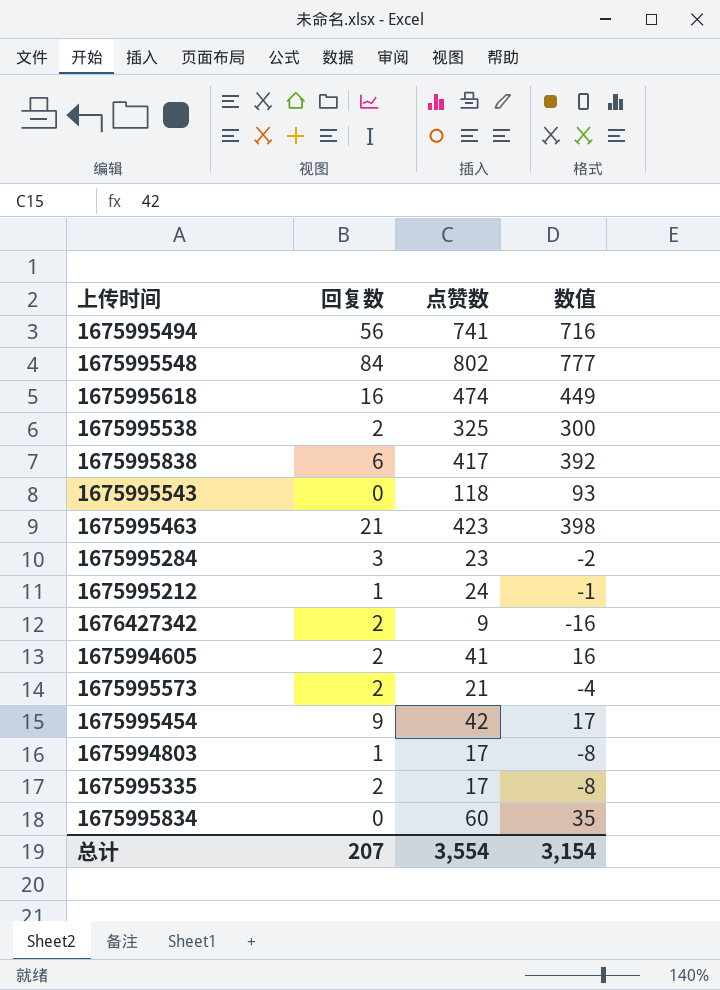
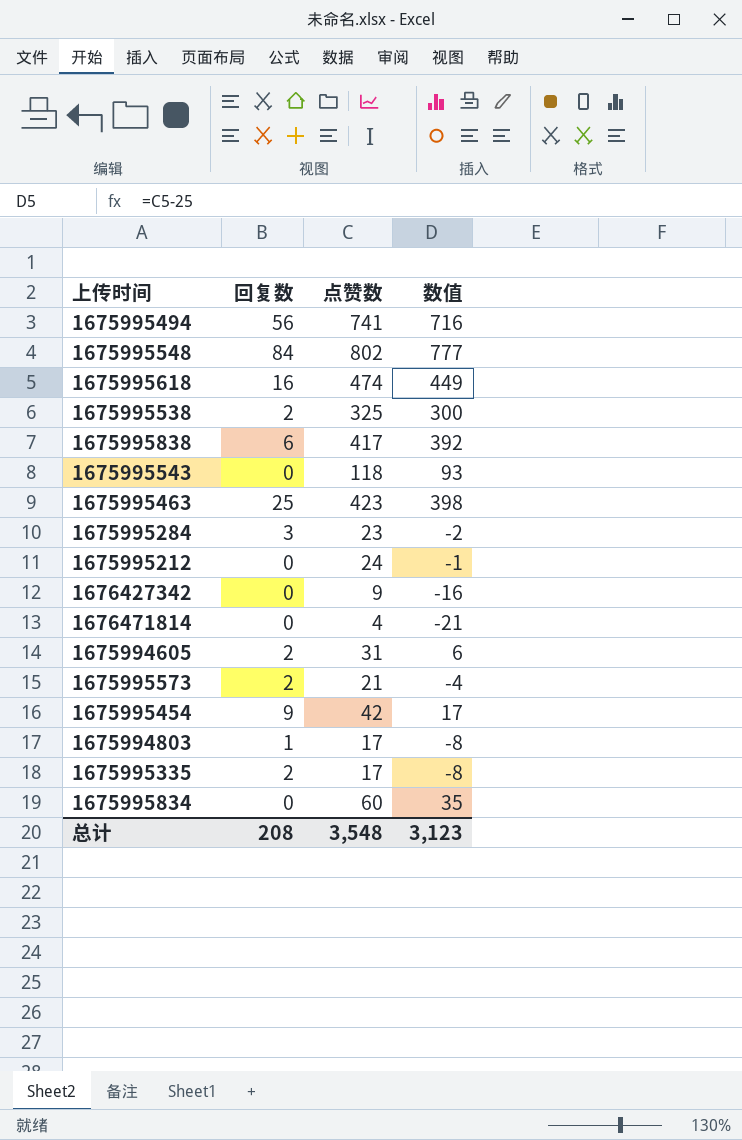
1675995463 | 回复数: 21 -> 25
1675995212 | 回复数: 1 -> 0
1676427342 | 回复数: 2 -> 0
row 1676471814: none -> 0 | 4 | -21
1675994605 | 点赞数: 41 -> 31
1675994605 | 数值: 16 -> 6
总计 | 回复数: 207 -> 208
总计 | 点赞数: 3,554 -> 3,548
总计 | 数值: 3,154 -> 3,123

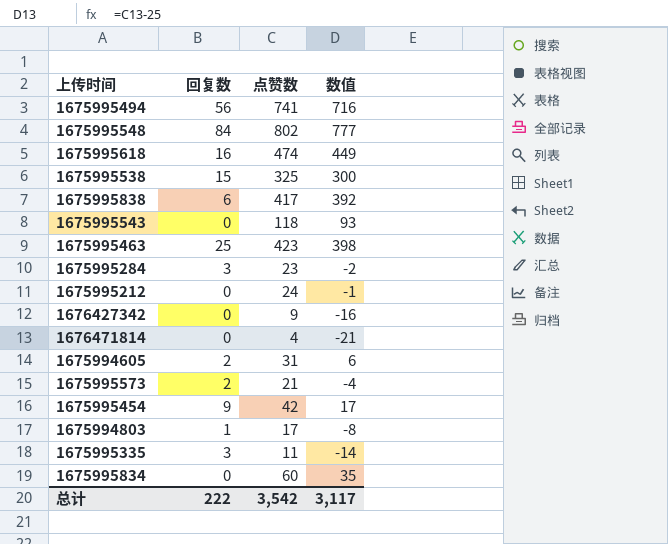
1675995538 | 回复数: 2 -> 15
1675995335 | 回复数: 2 -> 3
1675995335 | 点赞数: 17 -> 11
1675995335 | 数值: -8 -> -14
总计 | 回复数: 208 -> 222
总计 | 点赞数: 3,548 -> 3,542
总计 | 数值: 3,123 -> 3,117

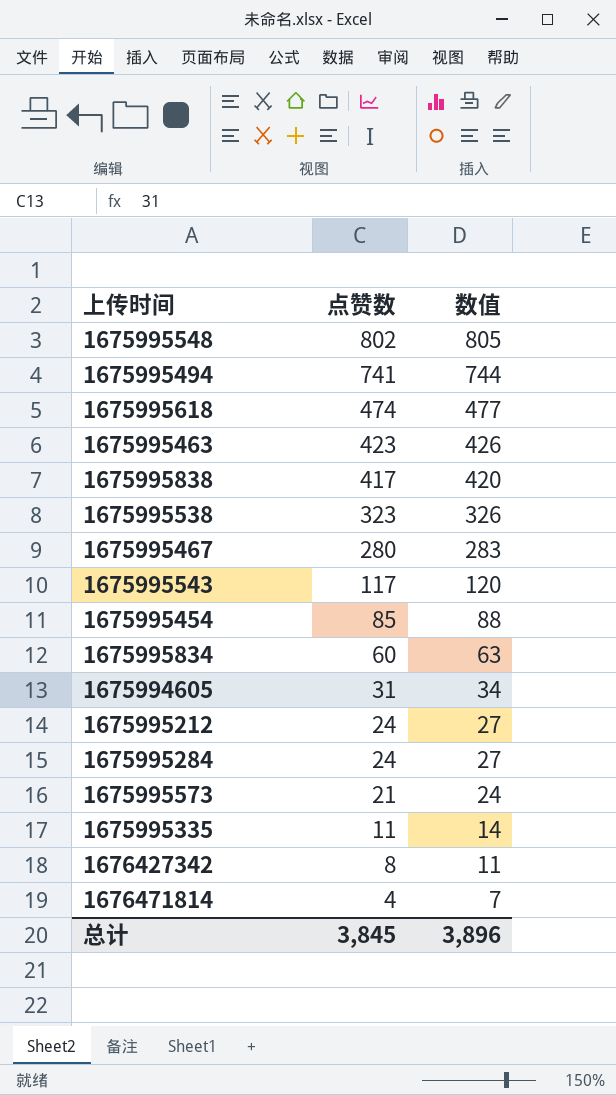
row order: none -> 点赞数 descending
column 回复数 | position: 2 -> none
column 数值 | formula: [点赞数] - 25 -> [点赞数] + 3
row 1675994803: 1 | 17 | -8 -> none
1675995538 | 点赞数: 325 -> 323
row 1675995467: none -> 280 | 283
1675995543 | 点赞数: 118 -> 117
1675995454 | 点赞数: 42 -> 85
1675995284 | 点赞数: 23 -> 24
1676427342 | 点赞数: 9 -> 8
总计 | 点赞数: 3,542 -> 3,845
总计 | 数值: 3,117 -> 3,896

